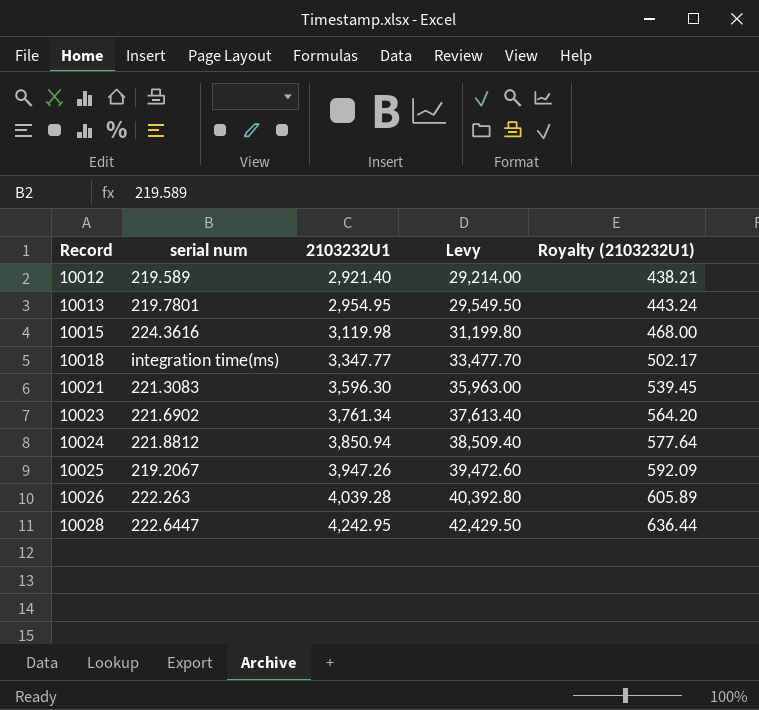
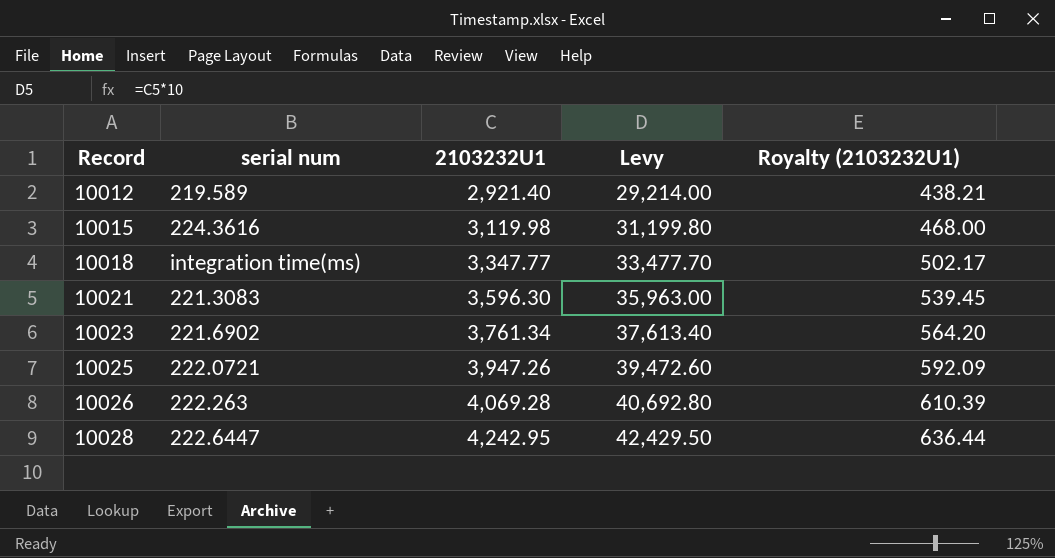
row 10013: 219.7801 | 2,954.95 | 29,549.50 | 443.24 -> none
row 10024: 221.8812 | 3,850.94 | 38,509.40 | 577.64 -> none
10025 | serial num: 219.2067 -> 222.0721
10026 | 2103232U1: 4,039.28 -> 4,069.28
10026 | Levy: 40,392.80 -> 40,692.80
10026 | Royalty (2103232U1): 605.89 -> 610.39

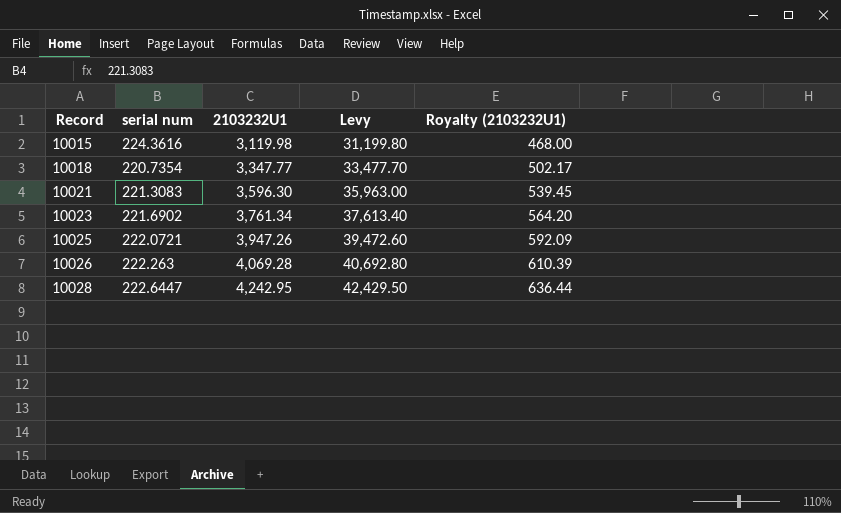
row 10012: 219.589 | 2,921.40 | 29,214.00 | 438.21 -> none
10018 | serial num: integration time(ms) -> 220.7354

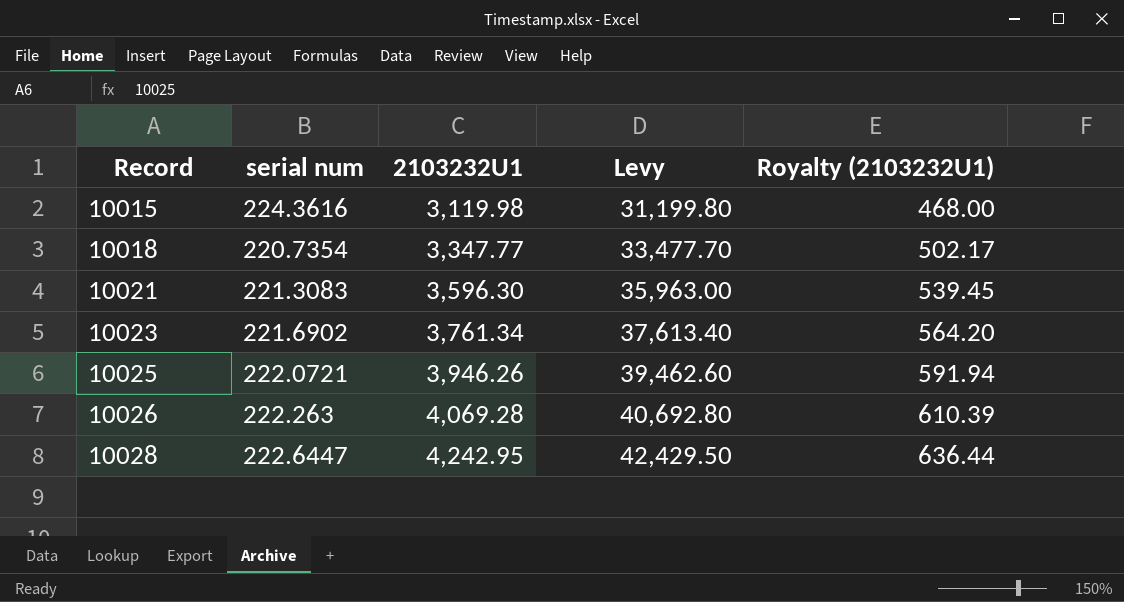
10025 | 2103232U1: 3,947.26 -> 3,946.26
10025 | Levy: 39,472.60 -> 39,462.60
10025 | Royalty (2103232U1): 592.09 -> 591.94

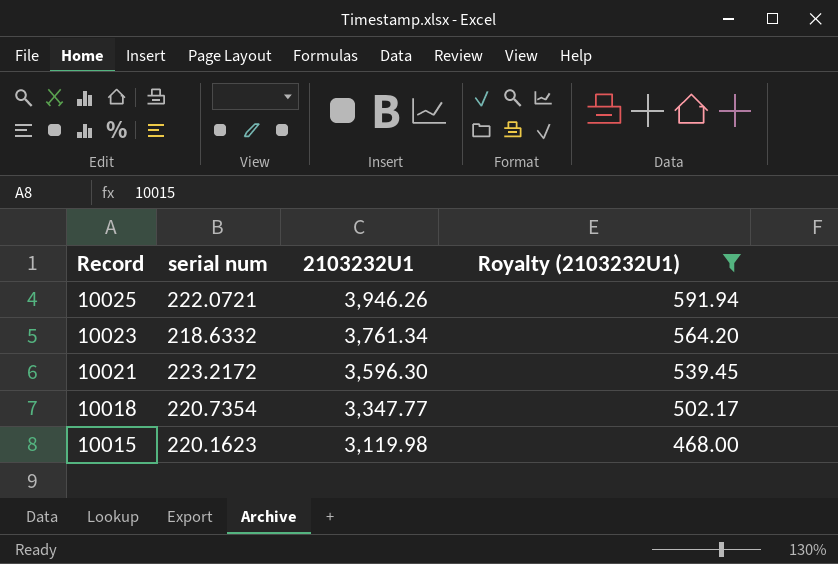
filter: none -> Royalty (2103232U1) <= 591.94
row order: Record ascending -> Record descending
column Levy | formula: [2103232U1] * 10 -> none
10023 | serial num: 221.6902 -> 218.6332
10021 | serial num: 221.3083 -> 223.2172
10015 | serial num: 224.3616 -> 220.1623

